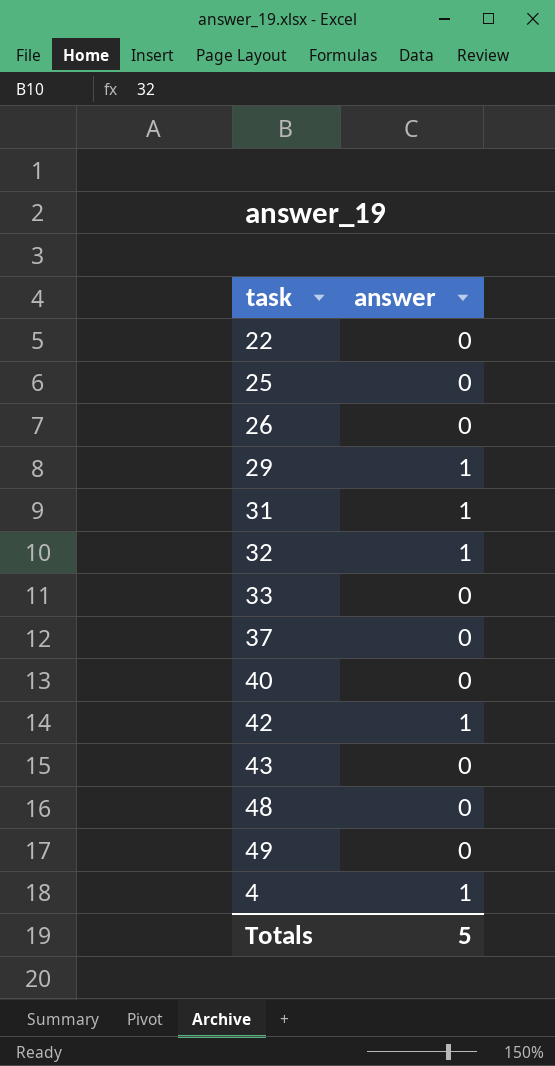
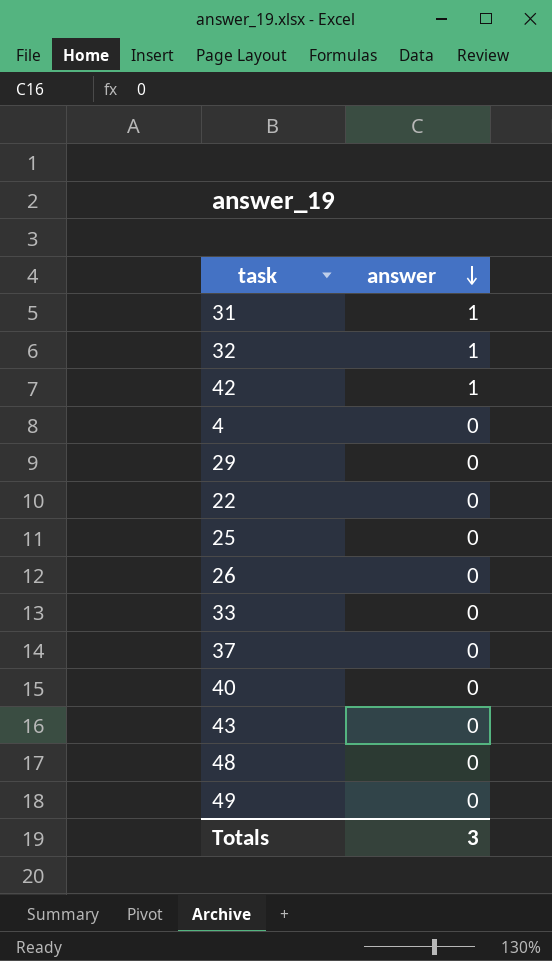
row order: none -> answer descending
4 | answer: 1 -> 0
29 | answer: 1 -> 0
Totals | answer: 5 -> 3

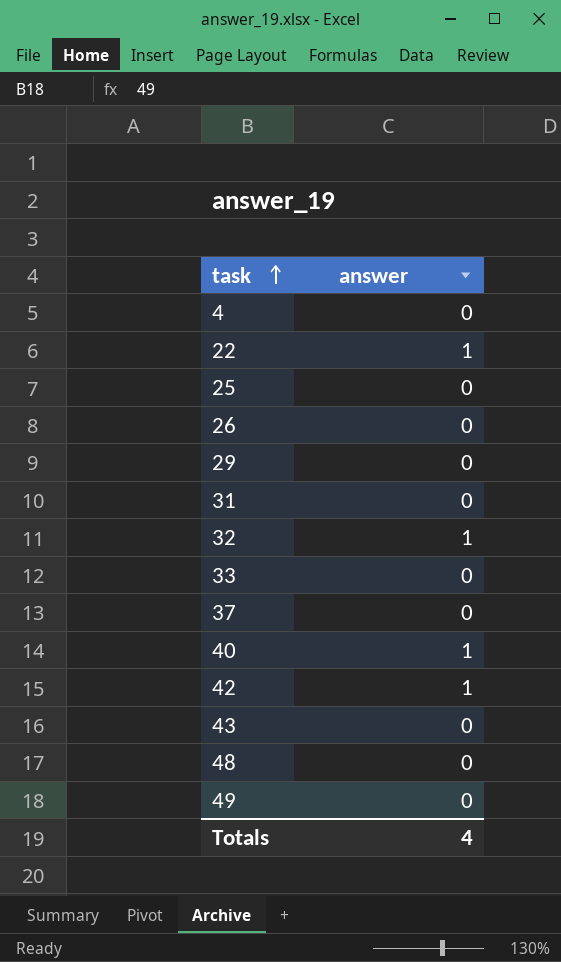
row order: answer descending -> task ascending
22 | answer: 0 -> 1
31 | answer: 1 -> 0
40 | answer: 0 -> 1
Totals | answer: 3 -> 4

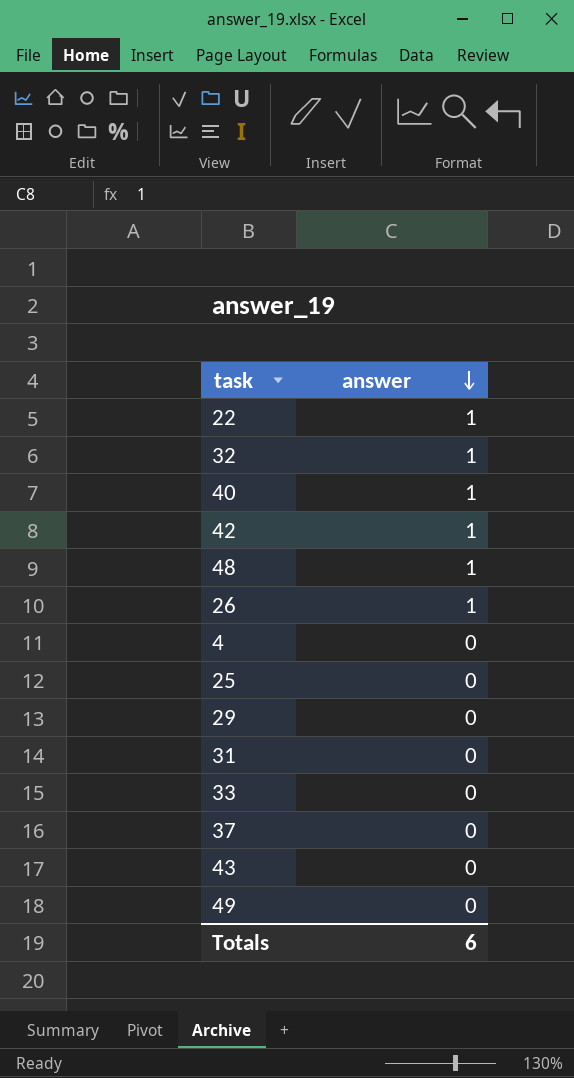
row order: task ascending -> answer descending
48 | answer: 0 -> 1
26 | answer: 0 -> 1
Totals | answer: 4 -> 6

